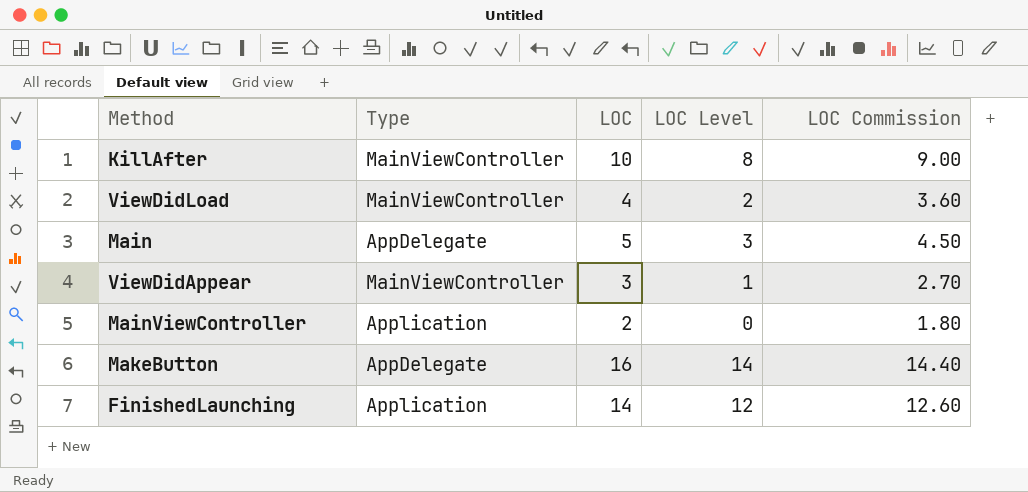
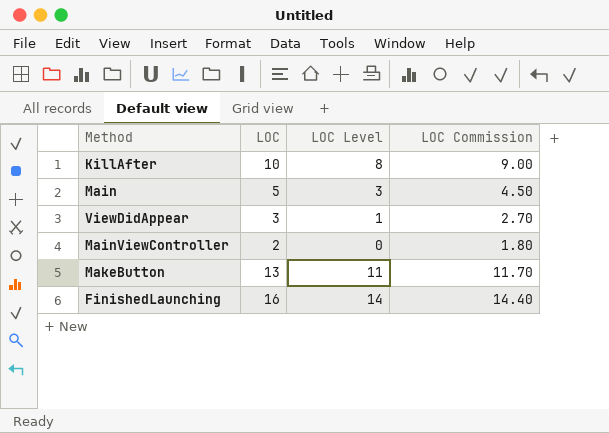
column Type | position: 2 -> none
row ViewDidLoad: MainViewController | 4 | 2 | 3.60 -> none
MakeButton | LOC: 16 -> 13
MakeButton | LOC Level: 14 -> 11
MakeButton | LOC Commission: 14.40 -> 11.70
FinishedLaunching | LOC: 14 -> 16
FinishedLaunching | LOC Level: 12 -> 14
FinishedLaunching | LOC Commission: 12.60 -> 14.40

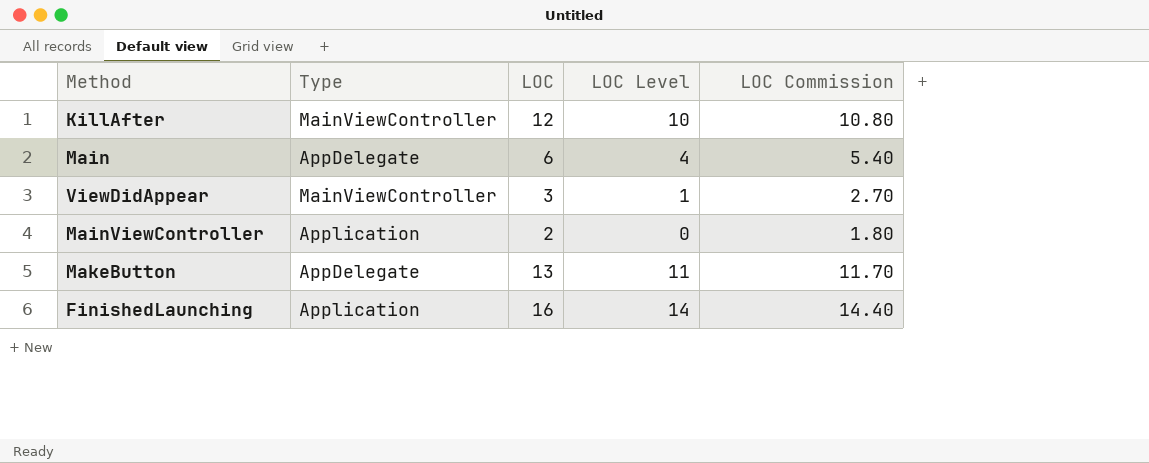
column Type | position: none -> 2
KillAfter | LOC: 10 -> 12
KillAfter | LOC Level: 8 -> 10
KillAfter | LOC Commission: 9.00 -> 10.80
Main | LOC: 5 -> 6
Main | LOC Level: 3 -> 4
Main | LOC Commission: 4.50 -> 5.40

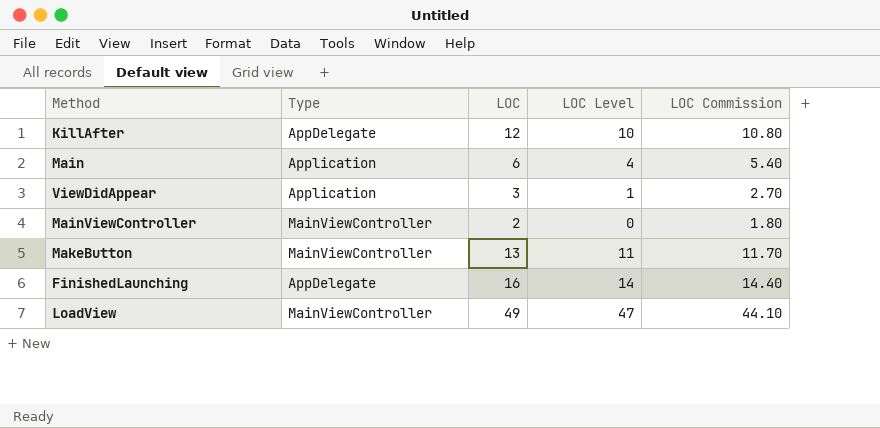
KillAfter | Type: MainViewController -> AppDelegate
Main | Type: AppDelegate -> Application
ViewDidAppear | Type: MainViewController -> Application
MainViewController | Type: Application -> MainViewController
MakeButton | Type: AppDelegate -> MainViewController
FinishedLaunching | Type: Application -> AppDelegate
row LoadView: none -> MainViewController | 49 | 47 | 44.10

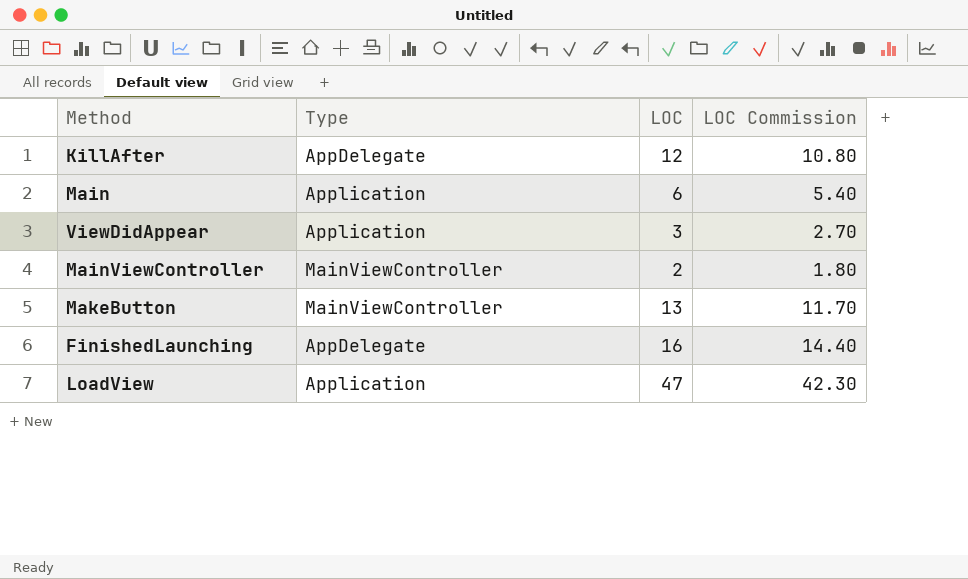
column LOC Level | formula: [LOC] - 2 -> none
LoadView | Type: MainViewController -> Application
LoadView | LOC: 49 -> 47
LoadView | LOC Commission: 44.10 -> 42.30

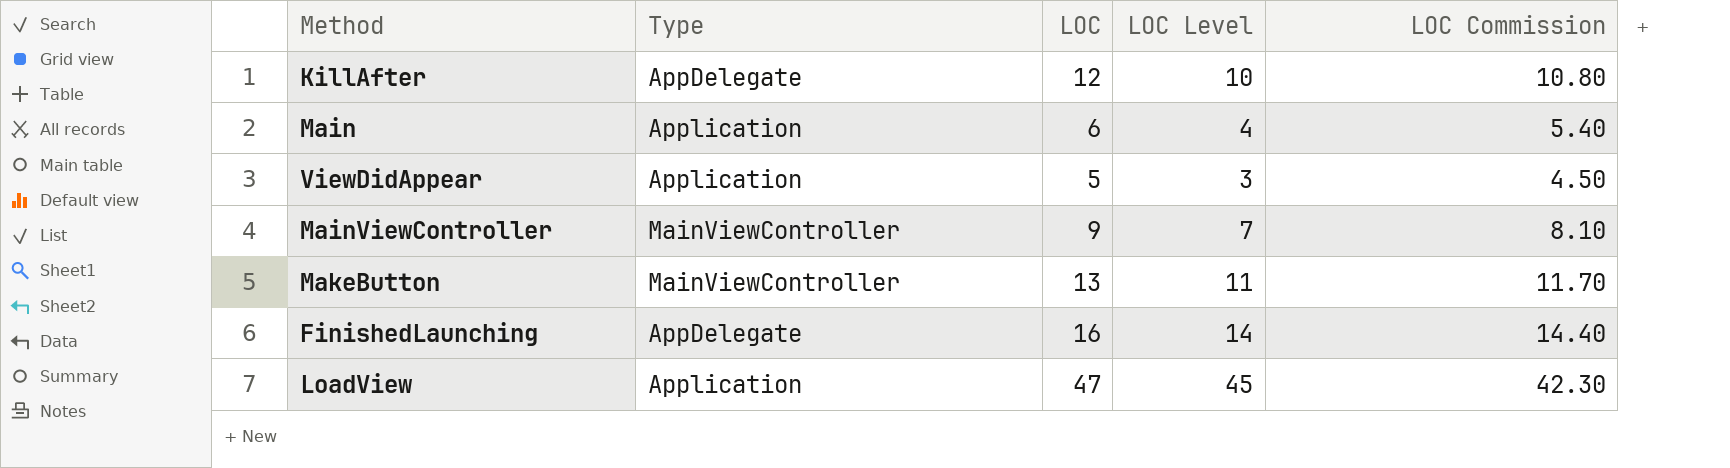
column LOC Level | formula: none -> [LOC] - 2
ViewDidAppear | LOC: 3 -> 5
ViewDidAppear | LOC Commission: 2.70 -> 4.50
MainViewController | LOC: 2 -> 9
MainViewController | LOC Commission: 1.80 -> 8.10

